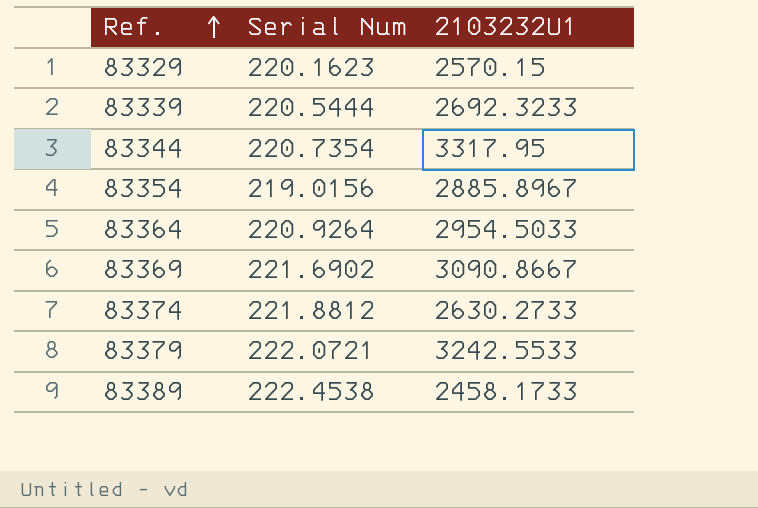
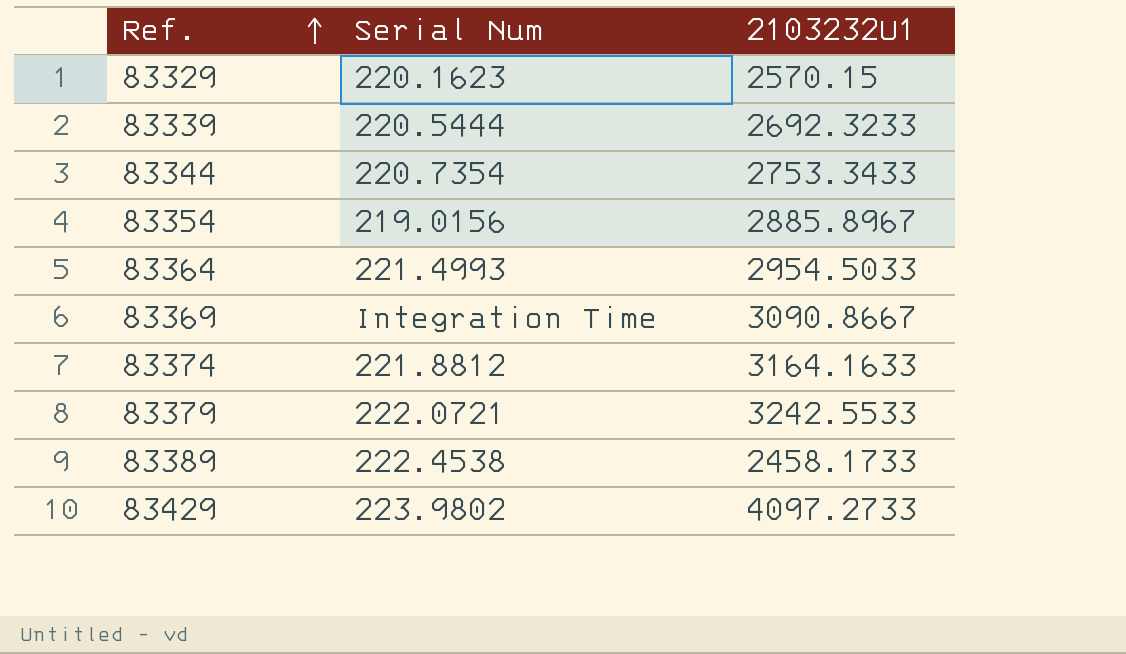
83344 | 2103232U1: 3317.95 -> 2753.3433
83364 | Serial Num: 220.9264 -> 221.4993
83369 | Serial Num: 221.6902 -> Integration Time
83374 | 2103232U1: 2630.2733 -> 3164.1633
row 83429: none -> 223.9802 | 4097.2733

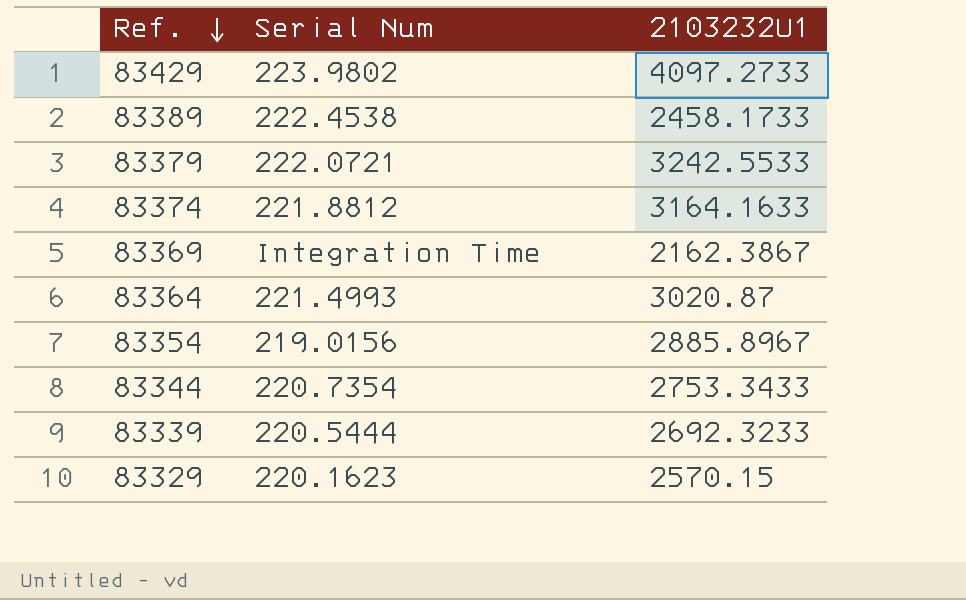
row order: Ref. ascending -> Ref. descending
83369 | 2103232U1: 3090.8667 -> 2162.3867
83364 | 2103232U1: 2954.5033 -> 3020.87

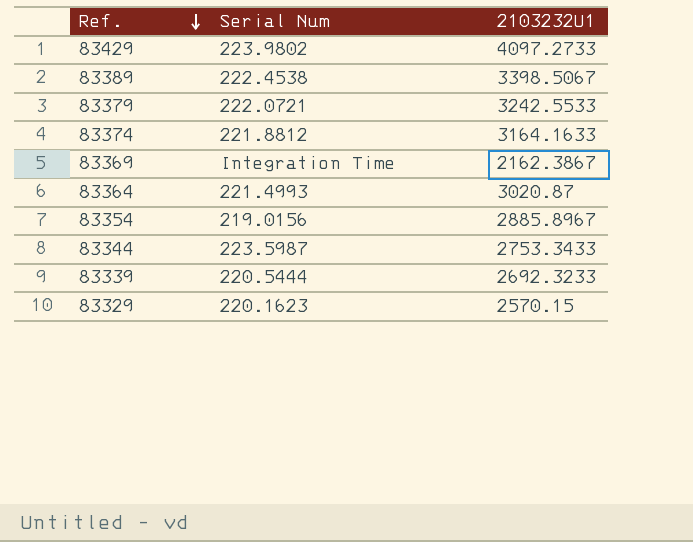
83389 | 2103232U1: 2458.1733 -> 3398.5067
83344 | Serial Num: 220.7354 -> 223.5987

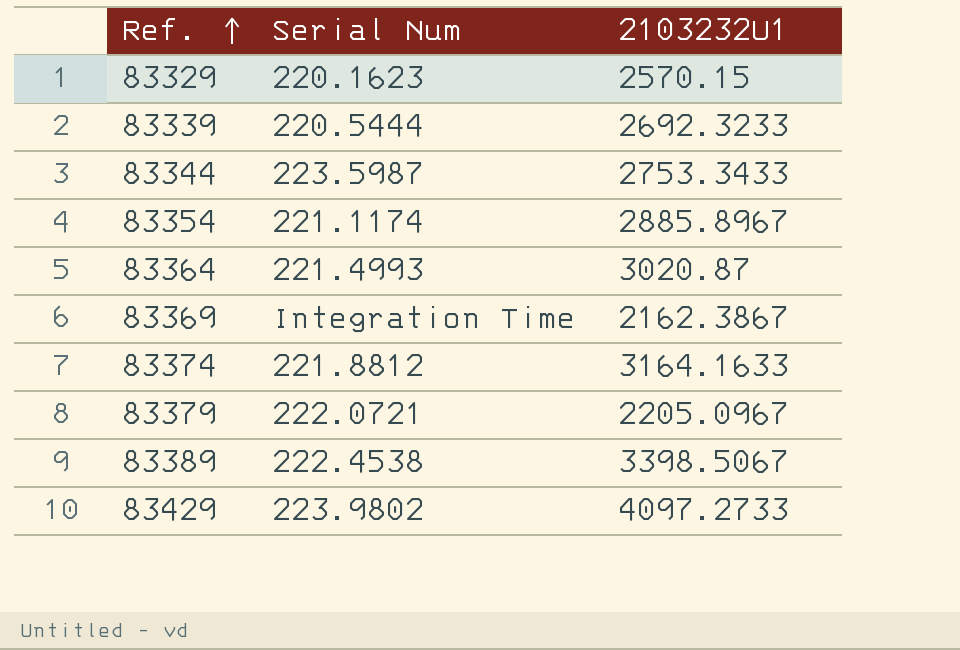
row order: Ref. descending -> Ref. ascending
83354 | Serial Num: 219.0156 -> 221.1174
83379 | 2103232U1: 3242.5533 -> 2205.0967

